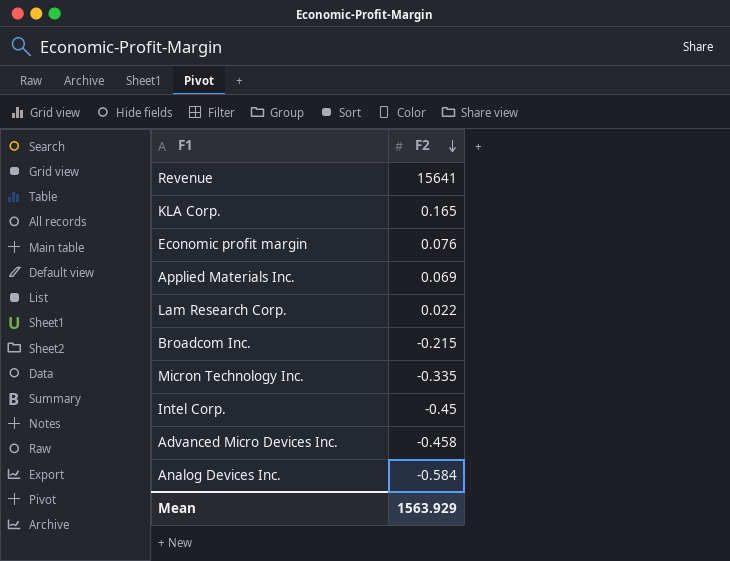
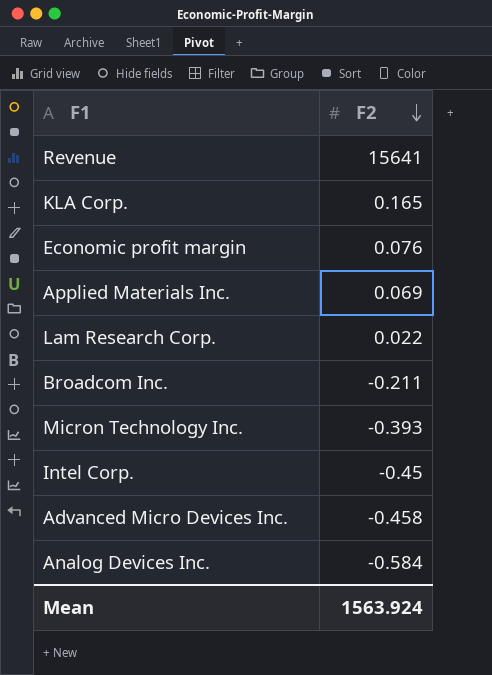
Broadcom Inc. | F2: -0.215 -> -0.211
Micron Technology Inc. | F2: -0.335 -> -0.393
Mean | F2: 1563.929 -> 1563.924

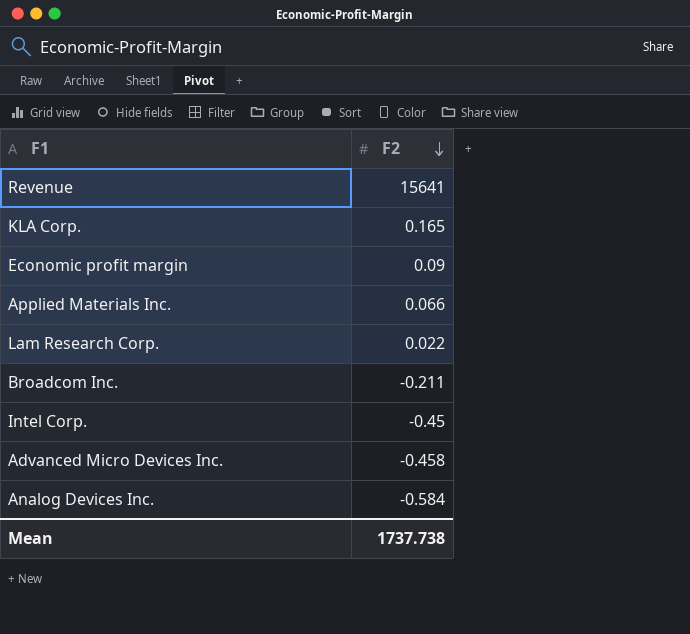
row Micron Technology Inc.: -0.393 -> none
Economic profit margin | F2: 0.076 -> 0.09
Applied Materials Inc. | F2: 0.069 -> 0.066
Mean | F2: 1563.924 -> 1737.738

